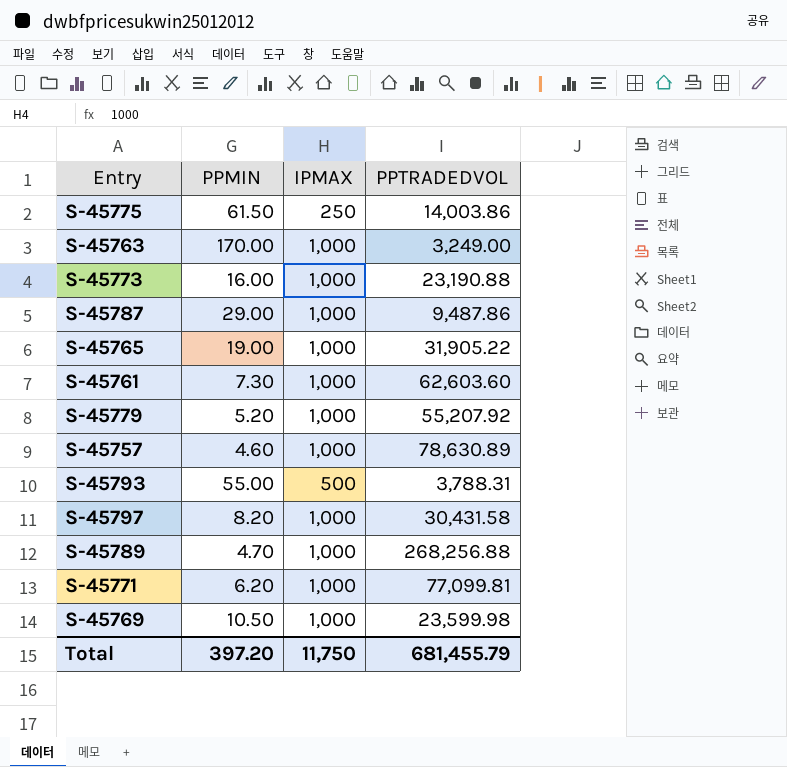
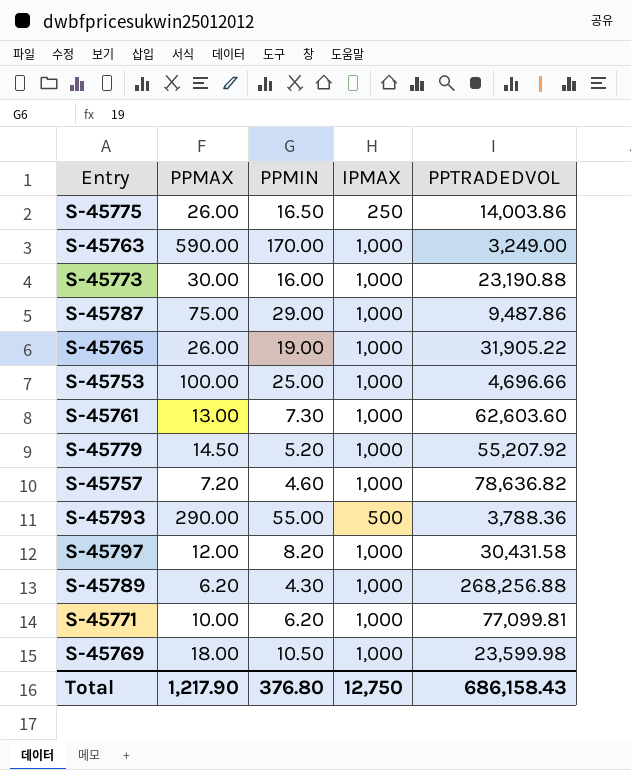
column PPMAX | position: none -> 2
S-45775 | PPMIN: 61.50 -> 16.50
row S-45753: none -> 100.00 | 25.00 | 1,000 | 4,696.66
S-45757 | PPTRADEDVOL: 78,630.89 -> 78,636.82
S-45793 | PPTRADEDVOL: 3,788.31 -> 3,788.36
S-45789 | PPMIN: 4.70 -> 4.30
Total | PPMIN: 397.20 -> 376.80
Total | IPMAX: 11,750 -> 12,750
Total | PPTRADEDVOL: 681,455.79 -> 686,158.43

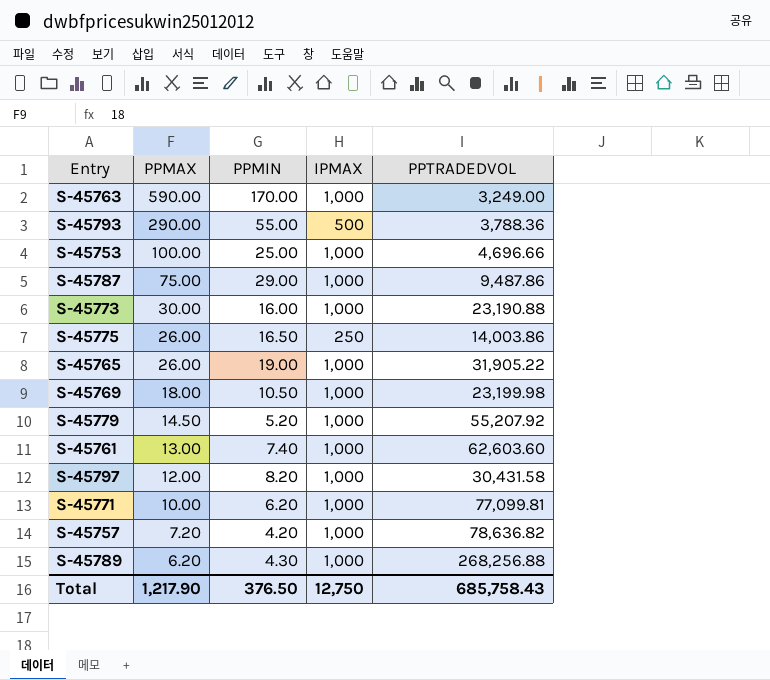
row order: none -> PPMAX descending
S-45769 | PPTRADEDVOL: 23,599.98 -> 23,199.98
S-45761 | PPMIN: 7.30 -> 7.40
S-45757 | PPMIN: 4.60 -> 4.20
Total | PPMIN: 376.80 -> 376.50
Total | PPTRADEDVOL: 686,158.43 -> 685,758.43

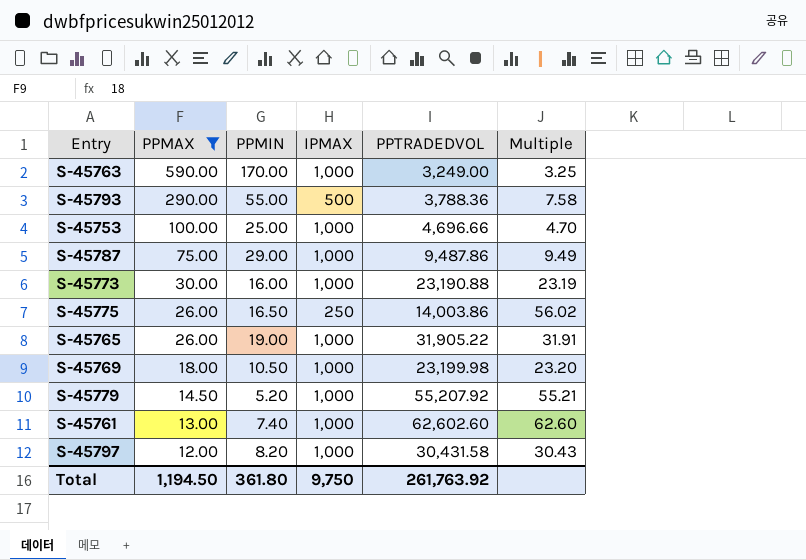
filter: none -> PPMAX >= 12.00
column Multiple | formula: none -> [PPTRADEDVOL] / [IPMAX]
S-45761 | PPTRADEDVOL: 62,603.60 -> 62,602.60
Total | PPMAX: 1,217.90 -> 1,194.50
Total | PPMIN: 376.50 -> 361.80
Total | IPMAX: 12,750 -> 9,750
Total | PPTRADEDVOL: 685,758.43 -> 261,763.92

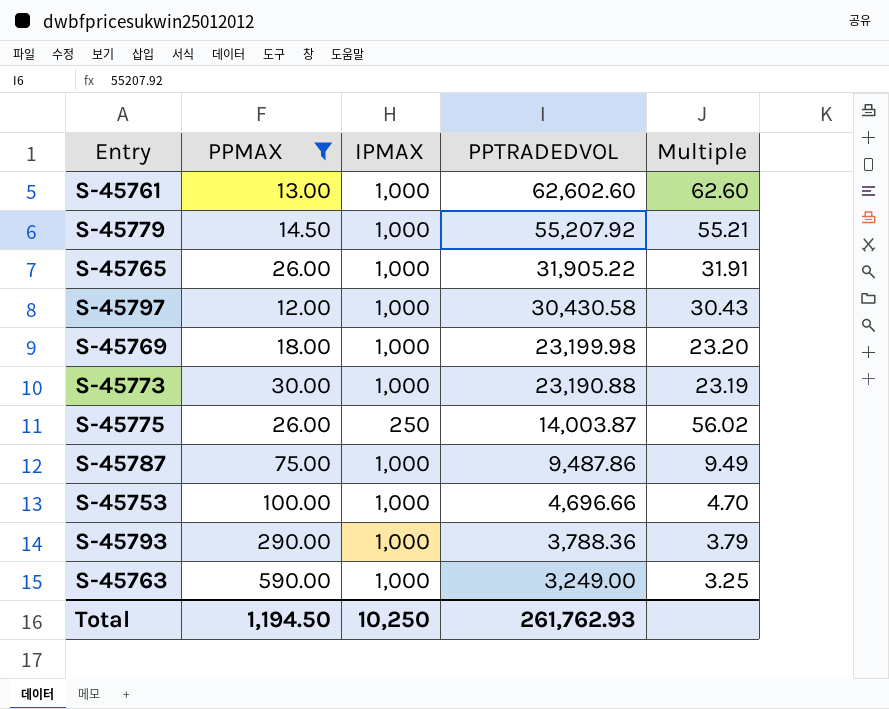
row order: PPMAX descending -> PPTRADEDVOL descending
column PPMIN | position: 3 -> none
S-45797 | PPTRADEDVOL: 30,431.58 -> 30,430.58
S-45775 | PPTRADEDVOL: 14,003.86 -> 14,003.87
S-45793 | IPMAX: 500 -> 1,000
S-45793 | Multiple: 7.58 -> 3.79
Total | IPMAX: 9,750 -> 10,250
Total | PPTRADEDVOL: 261,763.92 -> 261,762.93

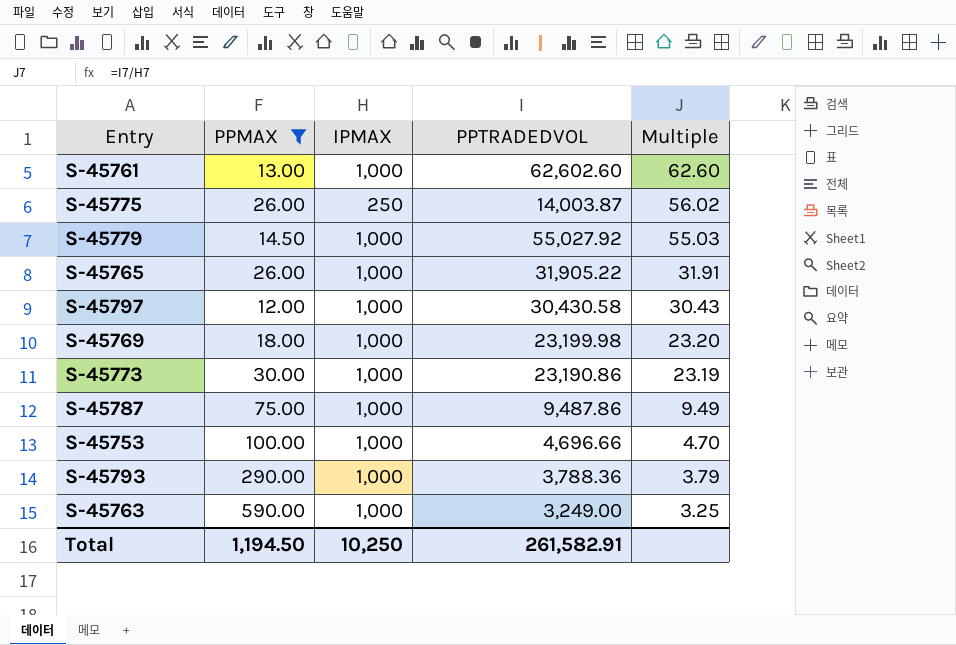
row order: PPTRADEDVOL descending -> Multiple descending
S-45779 | PPTRADEDVOL: 55,207.92 -> 55,027.92
S-45779 | Multiple: 55.21 -> 55.03
S-45773 | PPTRADEDVOL: 23,190.88 -> 23,190.86
Total | PPTRADEDVOL: 261,762.93 -> 261,582.91

